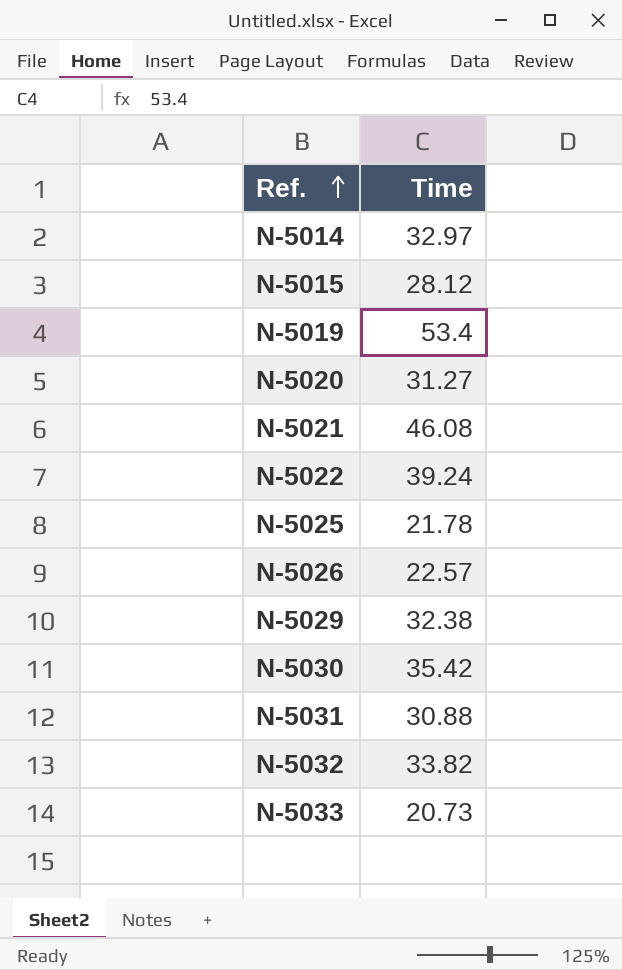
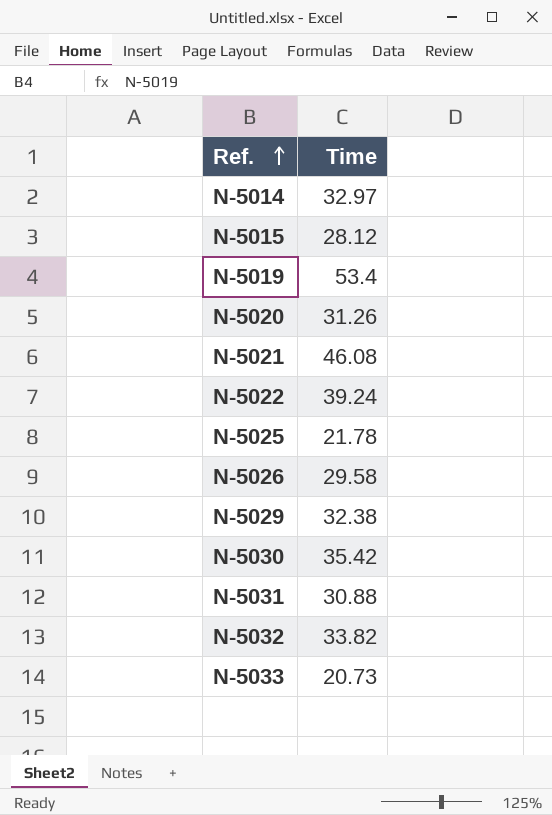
N-5020 | Time: 31.27 -> 31.26
N-5026 | Time: 22.57 -> 29.58

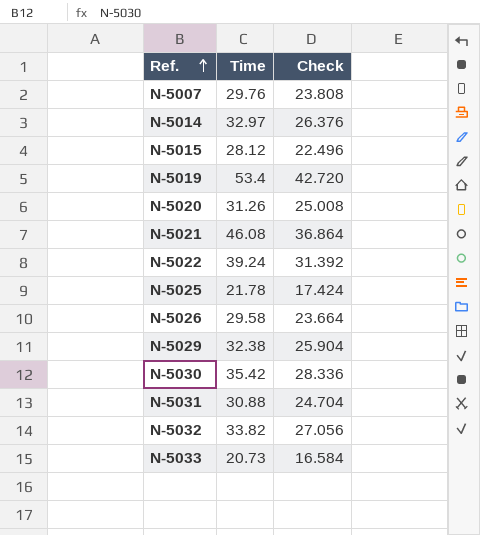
column Check | formula: none -> [Time] * 0.8
row N-5007: none -> 29.76 | 23.808

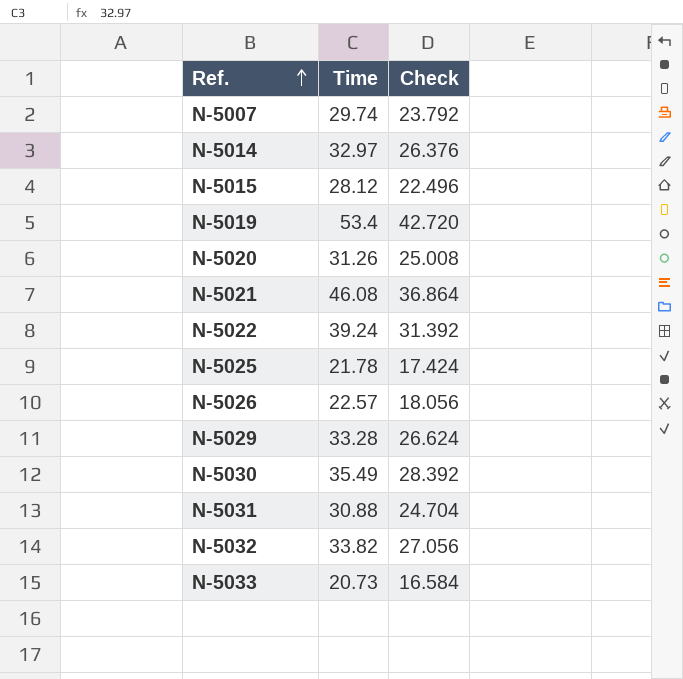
N-5007 | Time: 29.76 -> 29.74
N-5007 | Check: 23.808 -> 23.792
N-5026 | Time: 29.58 -> 22.57
N-5026 | Check: 23.664 -> 18.056
N-5029 | Time: 32.38 -> 33.28
N-5029 | Check: 25.904 -> 26.624
N-5030 | Time: 35.42 -> 35.49
N-5030 | Check: 28.336 -> 28.392

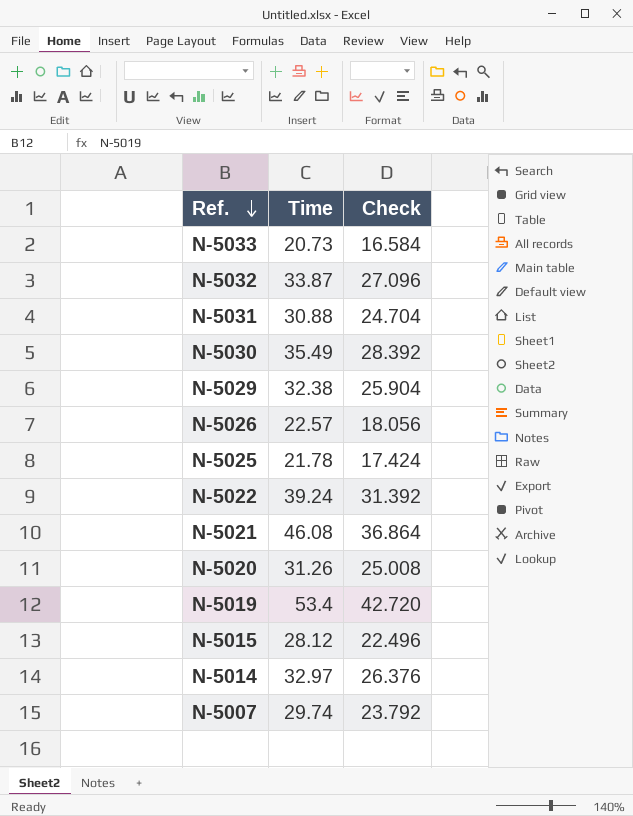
row order: Ref. ascending -> Ref. descending
N-5032 | Time: 33.82 -> 33.87
N-5032 | Check: 27.056 -> 27.096
N-5029 | Time: 33.28 -> 32.38
N-5029 | Check: 26.624 -> 25.904

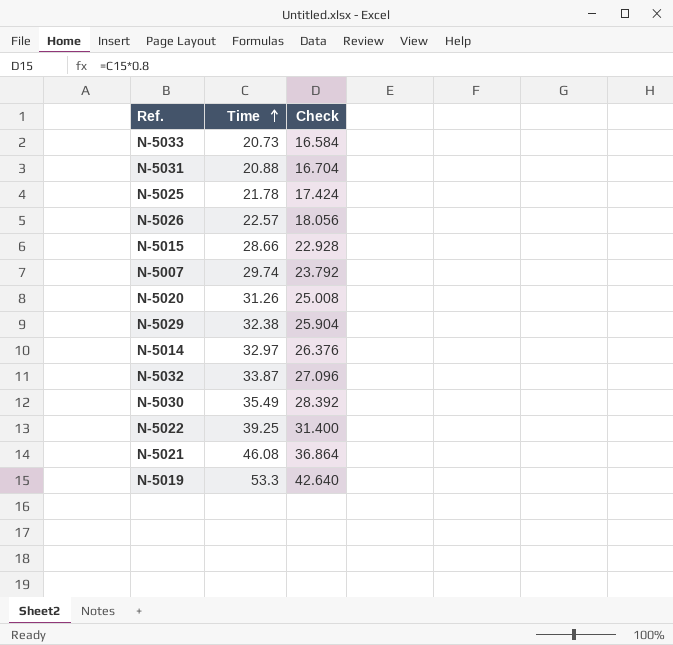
row order: Ref. descending -> Time ascending
N-5031 | Time: 30.88 -> 20.88
N-5031 | Check: 24.704 -> 16.704
N-5015 | Time: 28.12 -> 28.66
N-5015 | Check: 22.496 -> 22.928
N-5022 | Time: 39.24 -> 39.25
N-5022 | Check: 31.392 -> 31.400
N-5019 | Time: 53.4 -> 53.3
N-5019 | Check: 42.720 -> 42.640

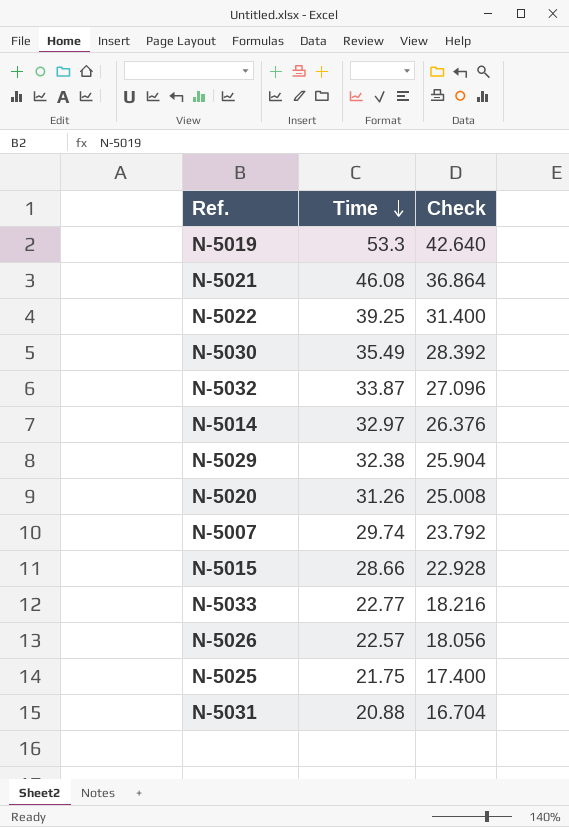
row order: Time ascending -> Time descending
N-5033 | Time: 20.73 -> 22.77
N-5033 | Check: 16.584 -> 18.216
N-5025 | Time: 21.78 -> 21.75
N-5025 | Check: 17.424 -> 17.400

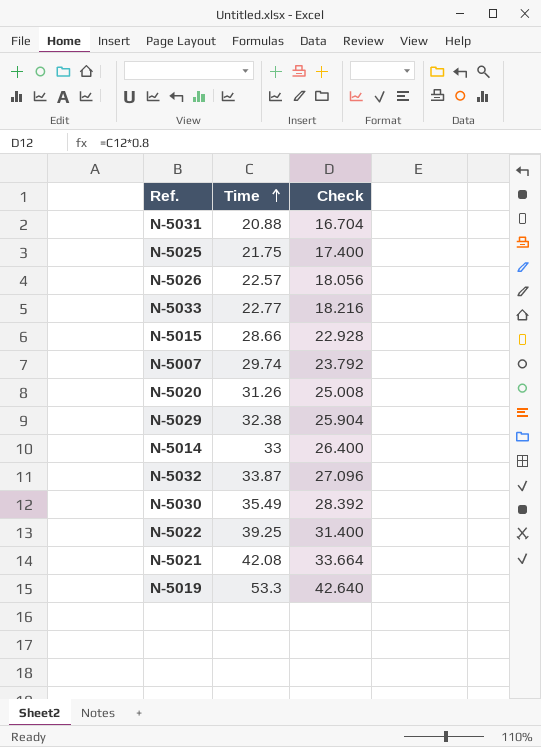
row order: Time descending -> Time ascending
N-5014 | Time: 32.97 -> 33
N-5014 | Check: 26.376 -> 26.400
N-5021 | Time: 46.08 -> 42.08
N-5021 | Check: 36.864 -> 33.664

